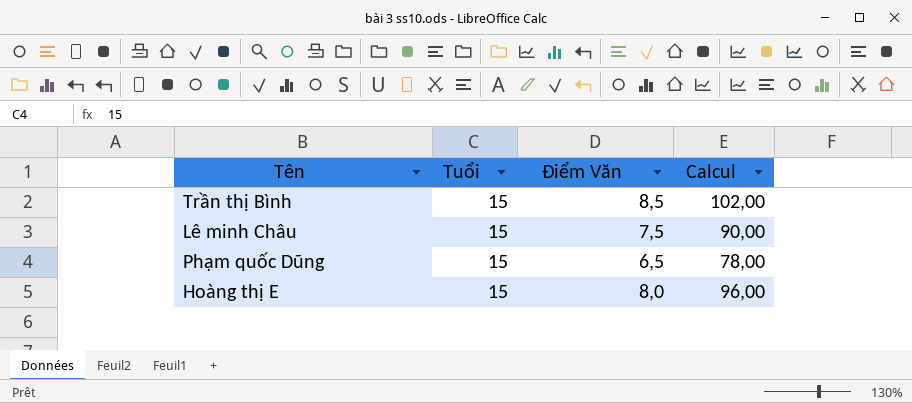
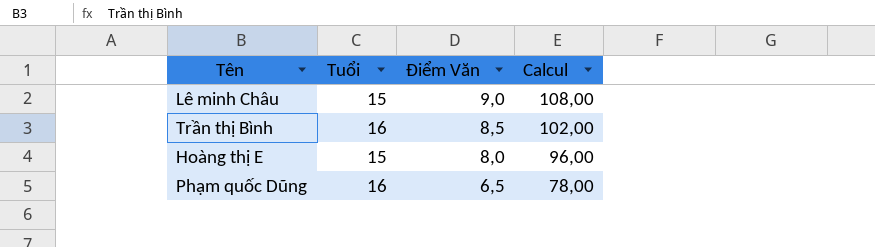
row order: none -> Điểm Văn descending
Lê minh Châu | Điểm Văn: 7,5 -> 9,0
Lê minh Châu | Calcul: 90,00 -> 108,00
Trần thị Bình | Tuổi: 15 -> 16
Phạm quốc Dũng | Tuổi: 15 -> 16

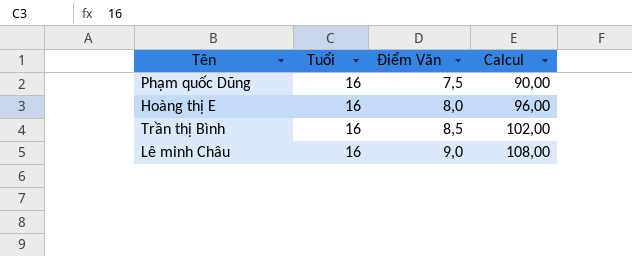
row order: Điểm Văn descending -> Điểm Văn ascending
Phạm quốc Dũng | Điểm Văn: 6,5 -> 7,5
Phạm quốc Dũng | Calcul: 78,00 -> 90,00
Hoàng thị E | Tuổi: 15 -> 16
Lê minh Châu | Tuổi: 15 -> 16

